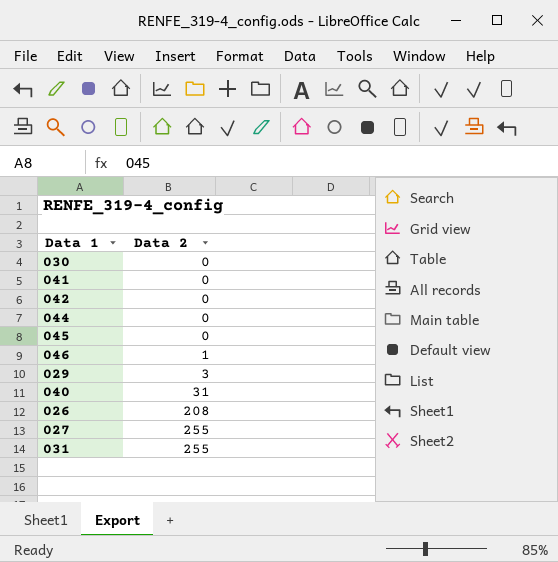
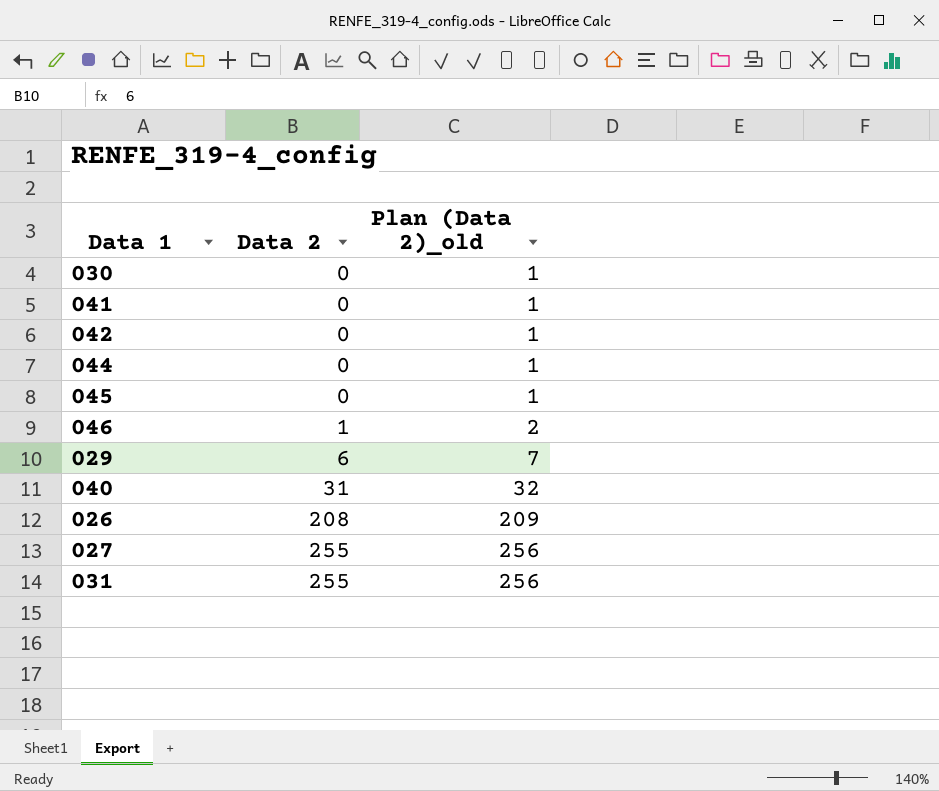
column Plan (Data 2)_old | formula: none -> [Data 2] + 1
029 | Data 2: 3 -> 6

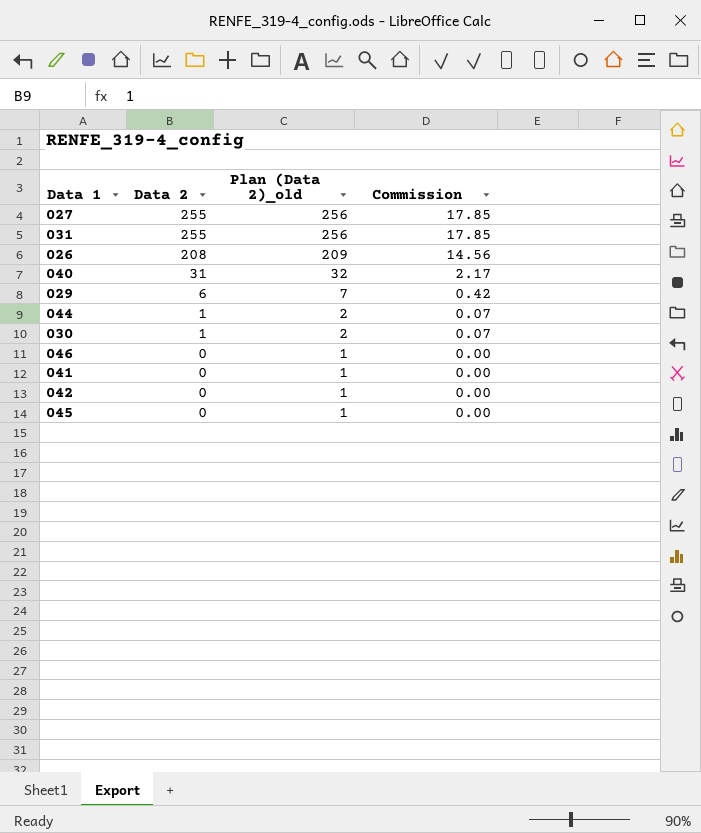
row order: Data 2 ascending -> Data 2 descending
column Commission | formula: none -> [Data 2] * 0.07
044 | Data 2: 0 -> 1
044 | Plan (Data 2)_old: 1 -> 2
030 | Data 2: 0 -> 1
030 | Plan (Data 2)_old: 1 -> 2
046 | Data 2: 1 -> 0
046 | Plan (Data 2)_old: 2 -> 1

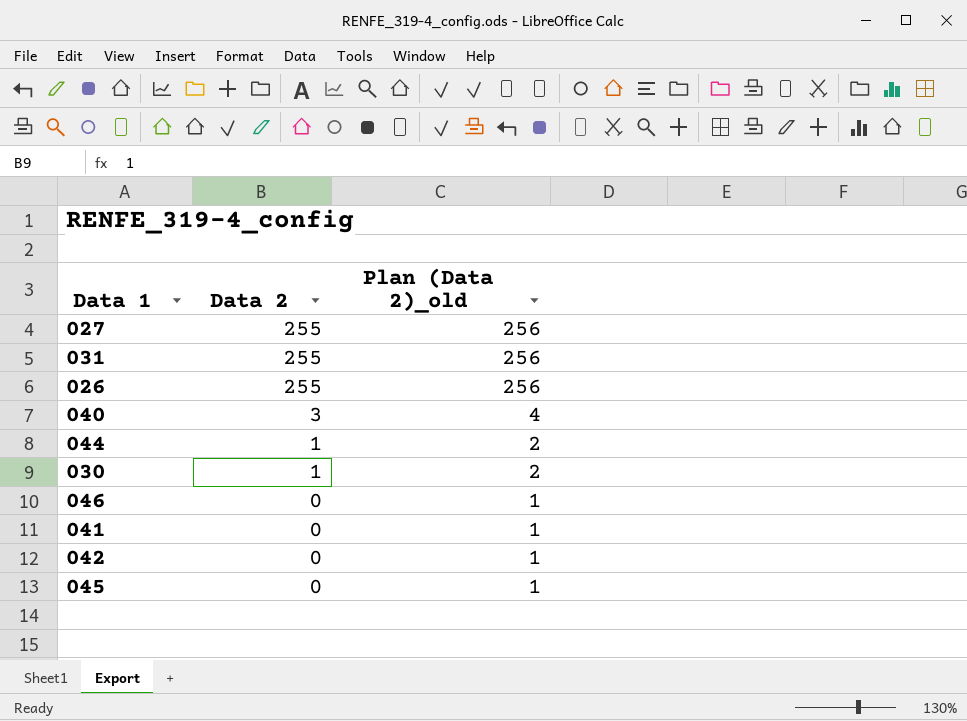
column Commission | formula: [Data 2] * 0.07 -> none
row 029: 6 | 7 | 0.42 -> none
026 | Data 2: 208 -> 255
026 | Plan (Data 2)_old: 209 -> 256
040 | Data 2: 31 -> 3
040 | Plan (Data 2)_old: 32 -> 4

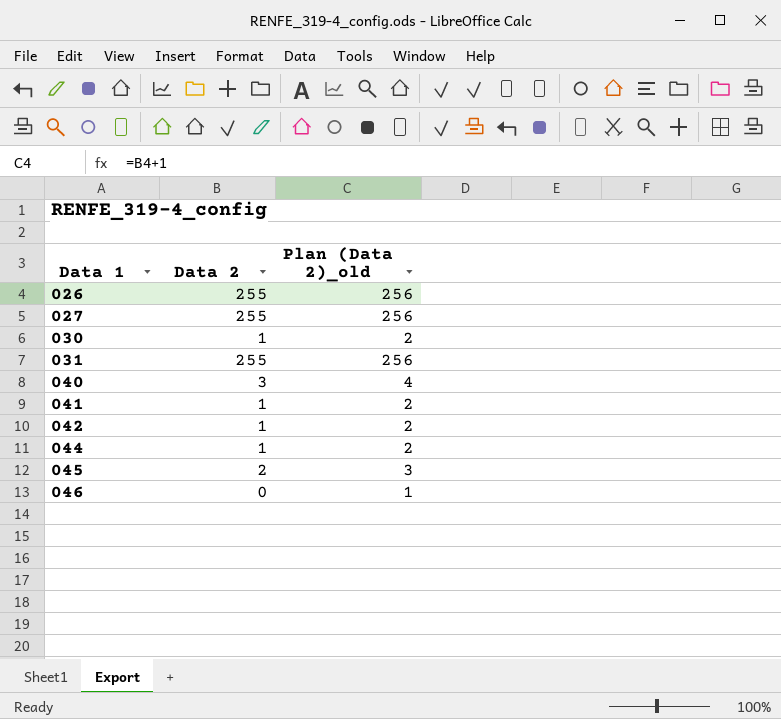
row order: Data 2 descending -> Data 1 ascending
041 | Data 2: 0 -> 1
041 | Plan (Data 2)_old: 1 -> 2
042 | Data 2: 0 -> 1
042 | Plan (Data 2)_old: 1 -> 2
045 | Data 2: 0 -> 2
045 | Plan (Data 2)_old: 1 -> 3

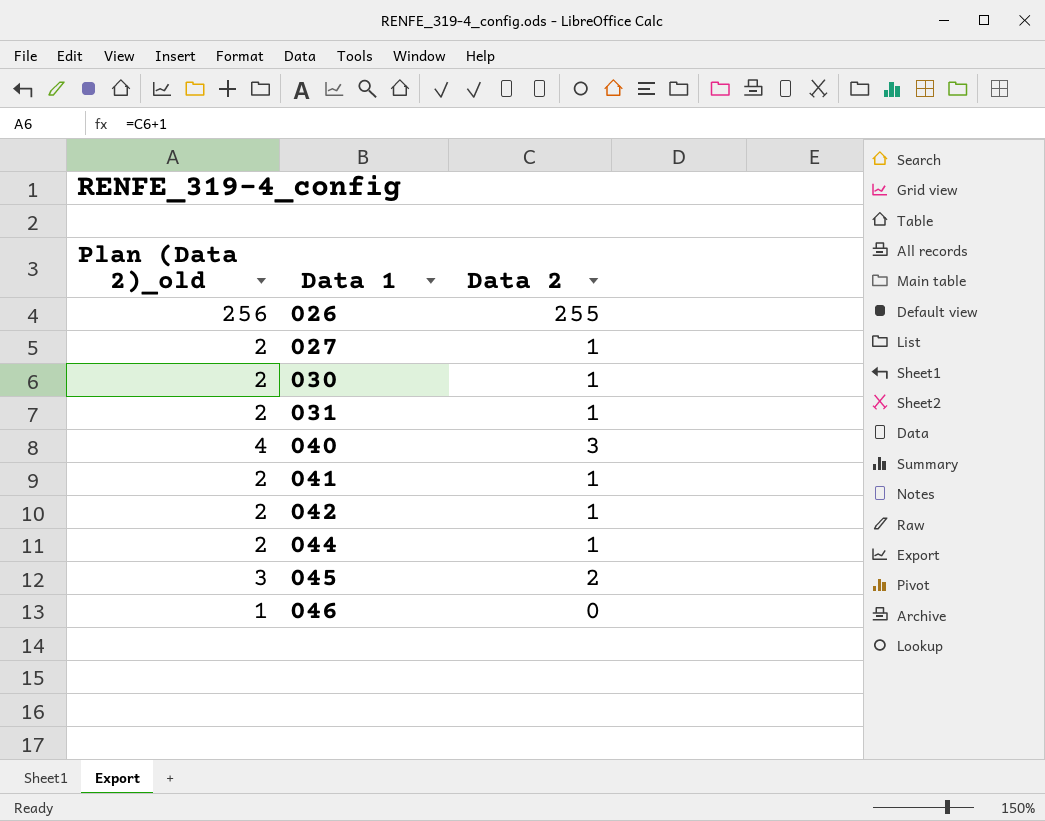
column Plan (Data 2)_old | position: 3 -> 1
027 | Plan (Data 2)_old: 256 -> 2
027 | Data 2: 255 -> 1
031 | Plan (Data 2)_old: 256 -> 2
031 | Data 2: 255 -> 1

